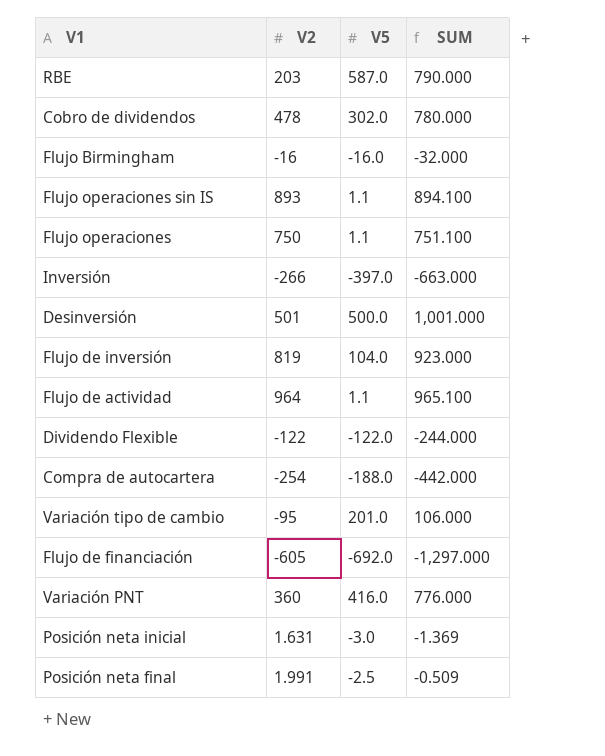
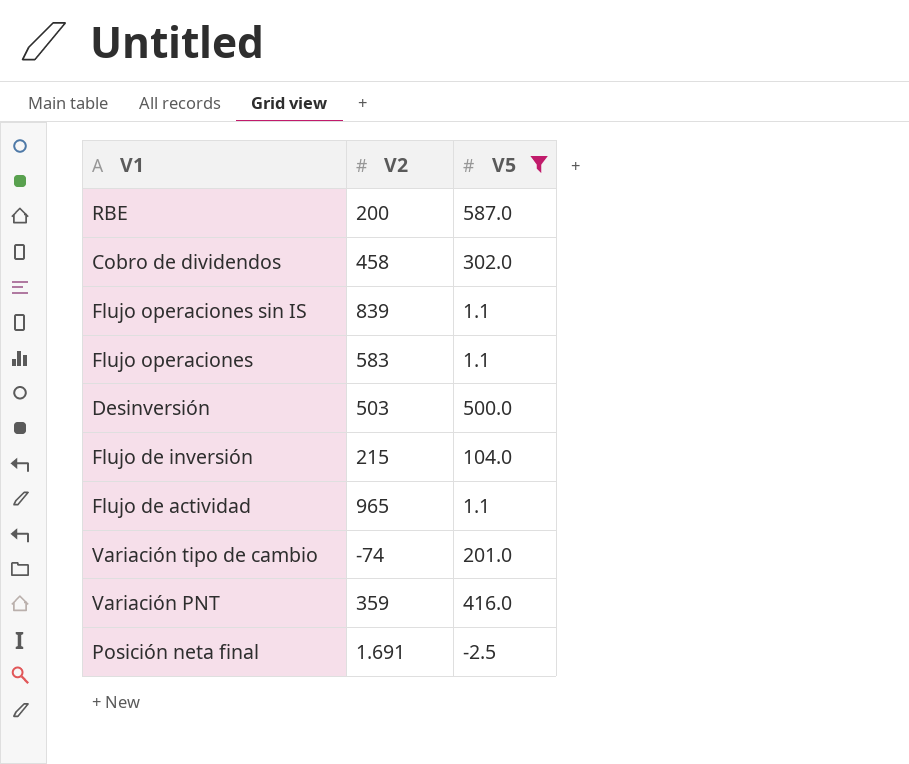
filter: none -> V5 >= -2.5
column SUM | formula: [V2] + [V5] -> none
RBE | V2: 203 -> 200
Cobro de dividendos | V2: 478 -> 458
Flujo operaciones sin IS | V2: 893 -> 839
Flujo operaciones | V2: 750 -> 583
Desinversión | V2: 501 -> 503
Flujo de inversión | V2: 819 -> 215
Flujo de actividad | V2: 964 -> 965
Variación tipo de cambio | V2: -95 -> -74
Variación PNT | V2: 360 -> 359
Posición neta final | V2: 1.991 -> 1.691

